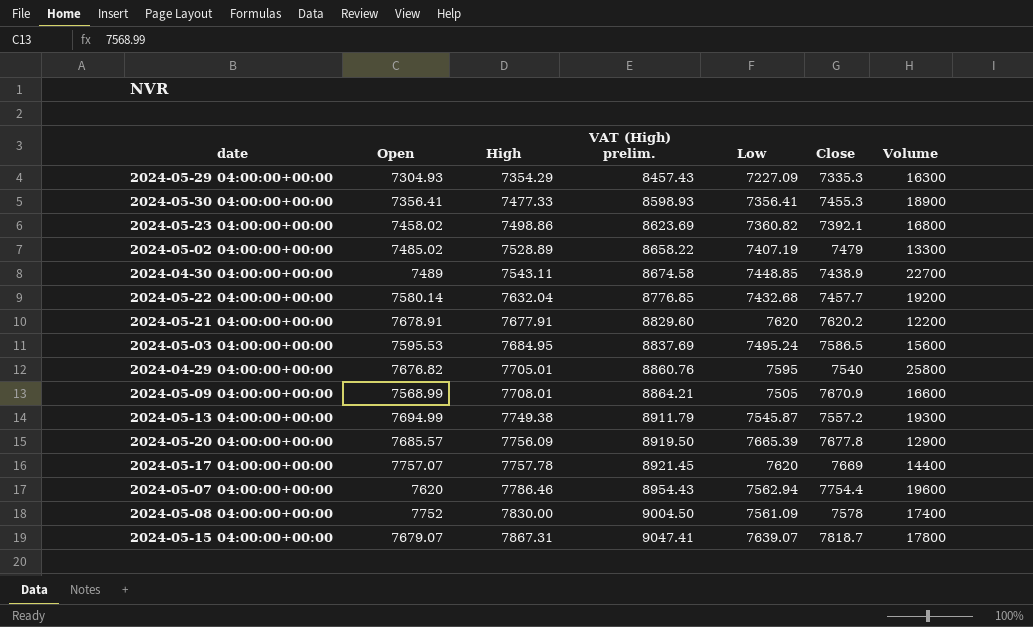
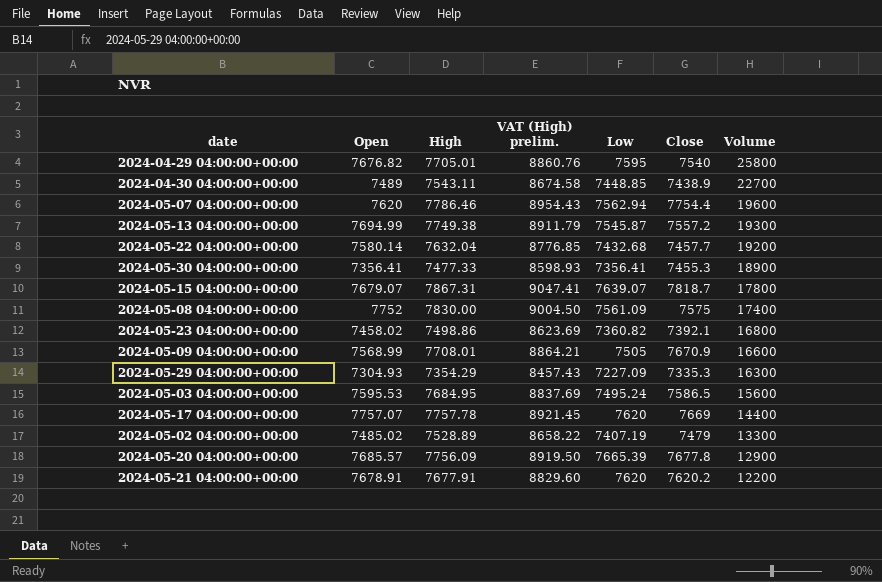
row order: High ascending -> Volume descending
2024-05-08 04:00:00+00:00 | Close: 7578 -> 7575

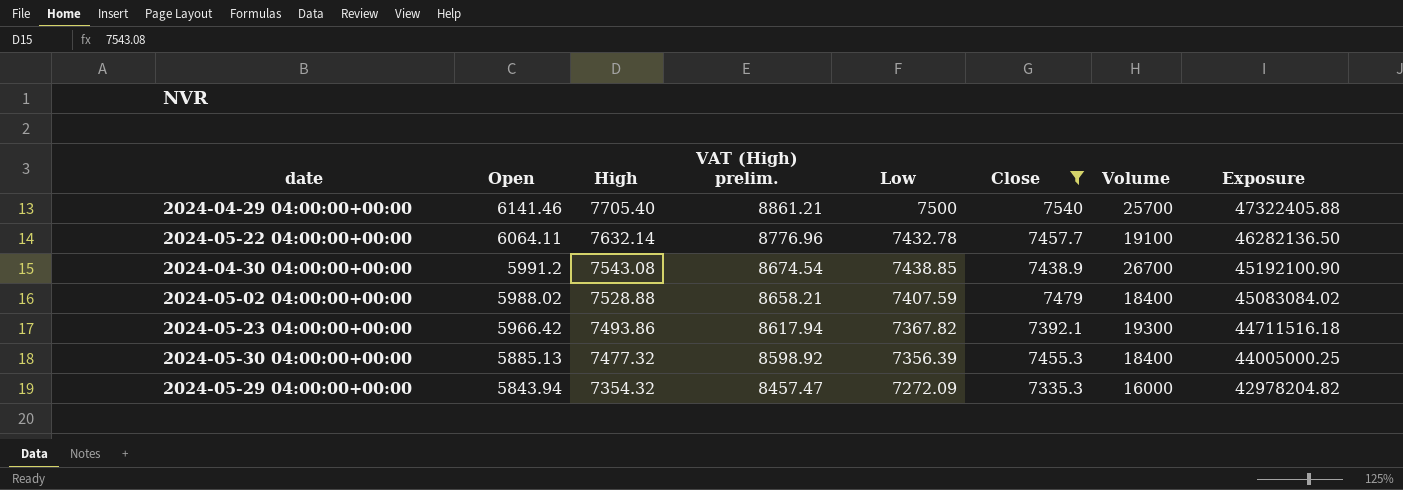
filter: none -> Close <= 7540
row order: Volume descending -> Open descending
column Exposure | formula: none -> [Open] * [High]
2024-04-29 04:00:00+00:00 | Open: 7676.82 -> 6141.46
2024-04-29 04:00:00+00:00 | High: 7705.01 -> 7705.40
2024-04-29 04:00:00+00:00 | VAT (High) prelim.: 8860.76 -> 8861.21
2024-04-29 04:00:00+00:00 | Low: 7595 -> 7500
2024-04-29 04:00:00+00:00 | Volume: 25800 -> 25700
2024-05-22 04:00:00+00:00 | Open: 7580.14 -> 6064.11
2024-05-22 04:00:00+00:00 | High: 7632.04 -> 7632.14
2024-05-22 04:00:00+00:00 | VAT (High) prelim.: 8776.85 -> 8776.96
2024-05-22 04:00:00+00:00 | Low: 7432.68 -> 7432.78
2024-05-22 04:00:00+00:00 | Volume: 19200 -> 19100
2024-04-30 04:00:00+00:00 | Open: 7489 -> 5991.2
2024-04-30 04:00:00+00:00 | High: 7543.11 -> 7543.08
2024-04-30 04:00:00+00:00 | VAT (High) prelim.: 8674.58 -> 8674.54
2024-04-30 04:00:00+00:00 | Low: 7448.85 -> 7438.85
2024-04-30 04:00:00+00:00 | Volume: 22700 -> 26700
2024-05-02 04:00:00+00:00 | Open: 7485.02 -> 5988.02
2024-05-02 04:00:00+00:00 | High: 7528.89 -> 7528.88
2024-05-02 04:00:00+00:00 | VAT (High) prelim.: 8658.22 -> 8658.21
2024-05-02 04:00:00+00:00 | Low: 7407.19 -> 7407.59
2024-05-02 04:00:00+00:00 | Volume: 13300 -> 18400
2024-05-23 04:00:00+00:00 | Open: 7458.02 -> 5966.42
2024-05-23 04:00:00+00:00 | High: 7498.86 -> 7493.86
2024-05-23 04:00:00+00:00 | VAT (High) prelim.: 8623.69 -> 8617.94
2024-05-23 04:00:00+00:00 | Low: 7360.82 -> 7367.82
2024-05-23 04:00:00+00:00 | Volume: 16800 -> 19300
2024-05-30 04:00:00+00:00 | Open: 7356.41 -> 5885.13
2024-05-30 04:00:00+00:00 | High: 7477.33 -> 7477.32
2024-05-30 04:00:00+00:00 | VAT (High) prelim.: 8598.93 -> 8598.92
2024-05-30 04:00:00+00:00 | Low: 7356.41 -> 7356.39
2024-05-30 04:00:00+00:00 | Volume: 18900 -> 18400
2024-05-29 04:00:00+00:00 | Open: 7304.93 -> 5843.94
2024-05-29 04:00:00+00:00 | High: 7354.29 -> 7354.32
2024-05-29 04:00:00+00:00 | VAT (High) prelim.: 8457.43 -> 8457.47
2024-05-29 04:00:00+00:00 | Low: 7227.09 -> 7272.09
2024-05-29 04:00:00+00:00 | Volume: 16300 -> 16000

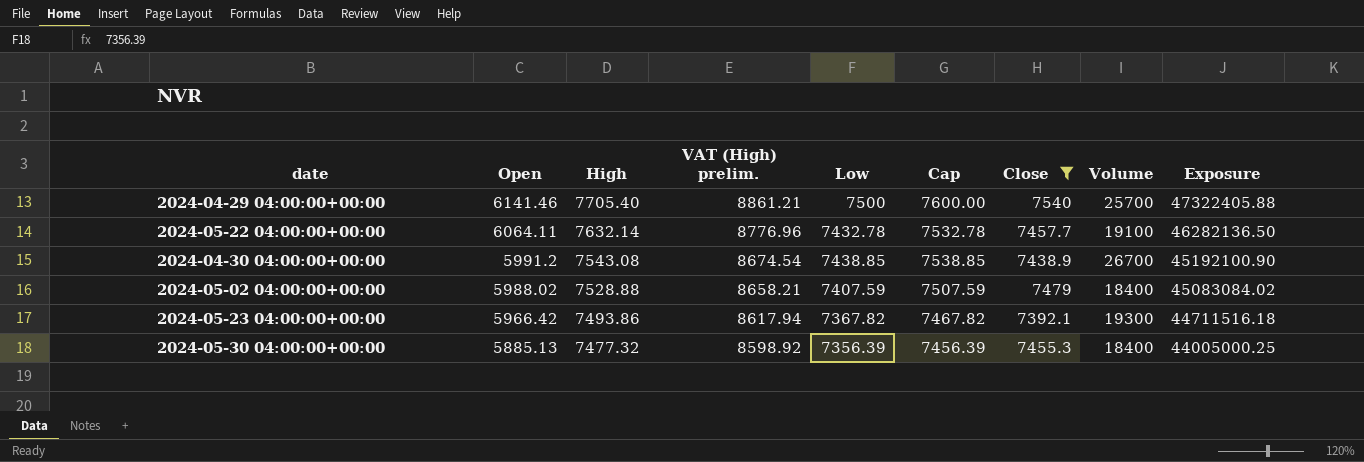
column Cap | formula: none -> [Low] + 100
row 2024-05-29 04:00:00+00:00: 5843.94 | 7354.32 | 8457.47 | 7272.09 | 7335.3 | 16000 | 42978204.82 -> none

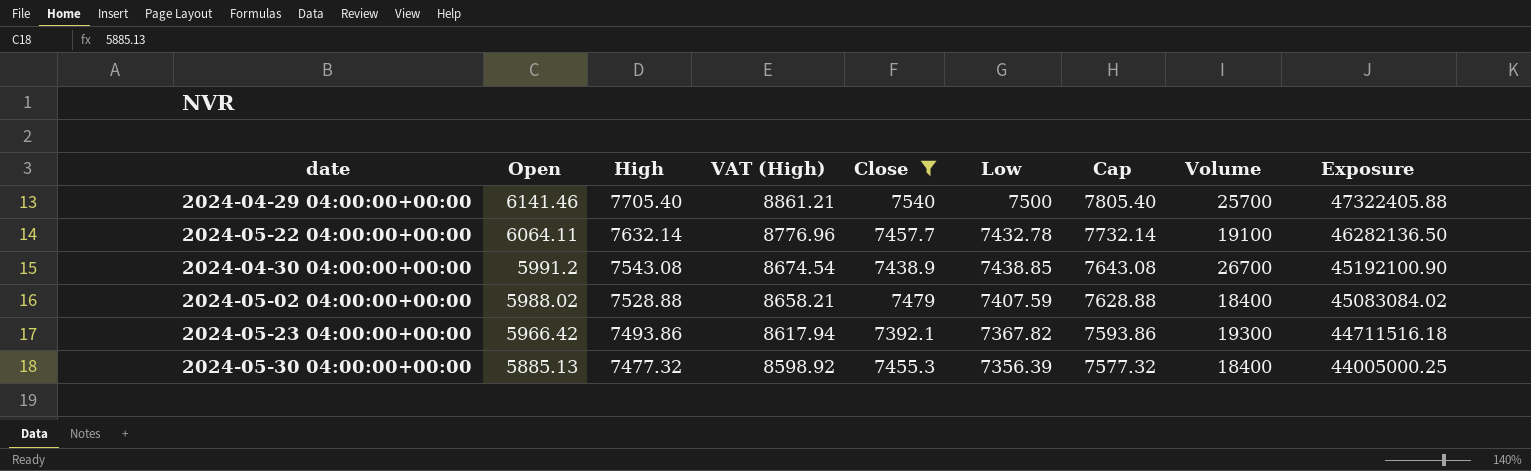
column name: VAT (High) prelim. -> VAT (High)
column Close | position: 7 -> 5
column Cap | formula: [Low] + 100 -> [High] + 100

